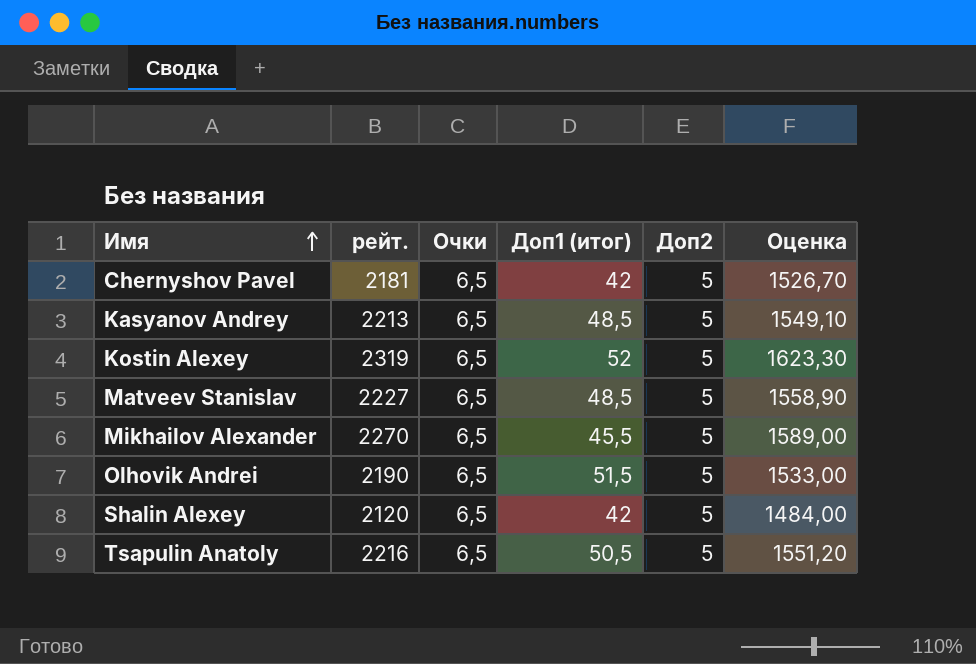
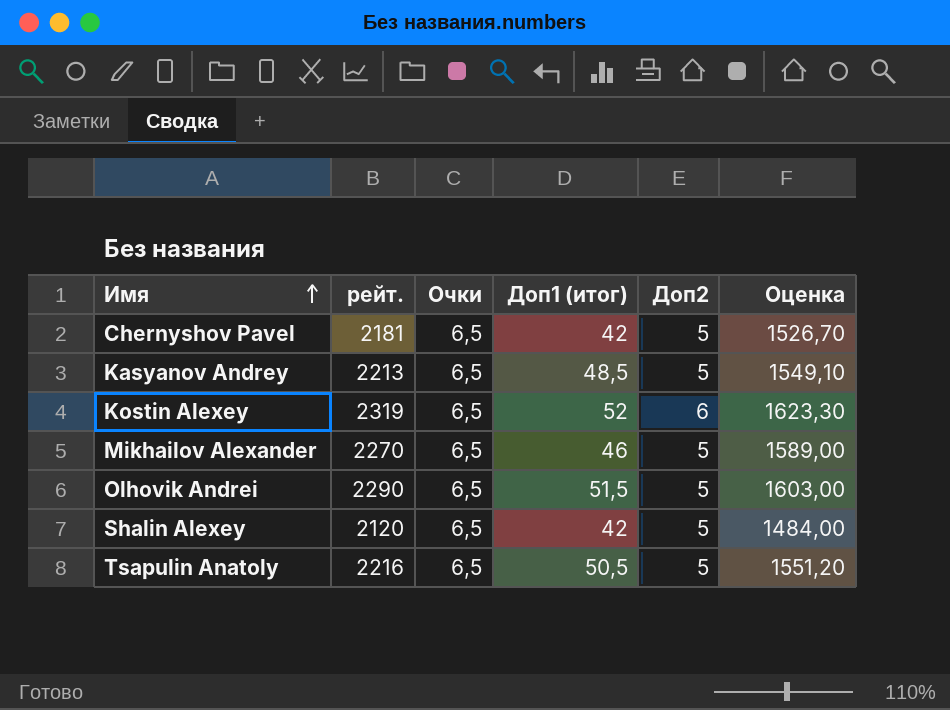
row Matveev Stanislav: 2227 | 6,5 | 48,5 | 5 | 1558,90 -> none
Kostin Alexey | Доп2: 5 -> 6
Mikhailov Alexander | Доп1 (итог): 45,5 -> 46
Olhovik Andrei | рейт.: 2190 -> 2290
Olhovik Andrei | Оценка: 1533,00 -> 1603,00

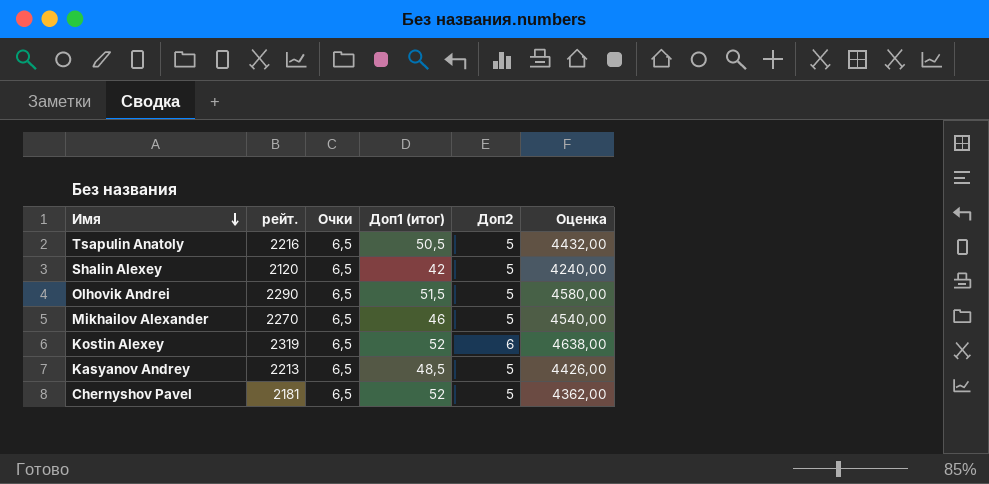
row order: Имя ascending -> Имя descending
column Оценка | formula: [рейт.] * 0,7 -> [рейт.] * 2
Chernyshov Pavel | Доп1 (итог): 42 -> 52

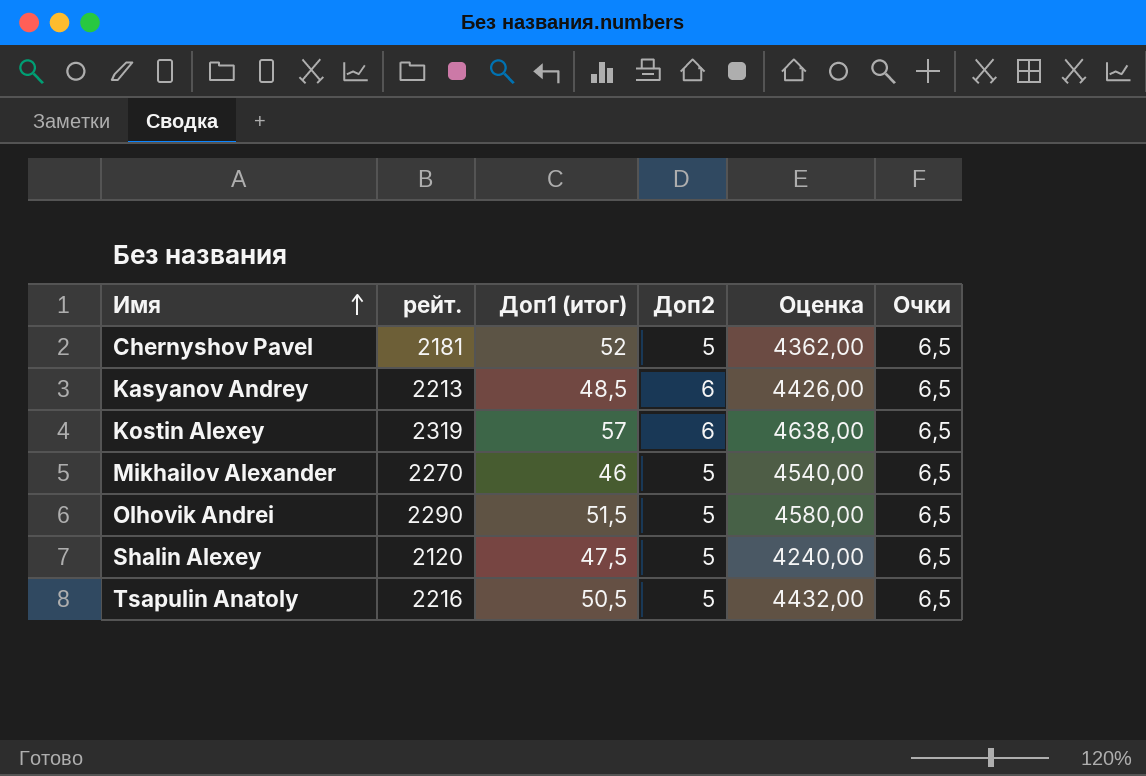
row order: Имя descending -> Имя ascending
column Очки | position: 3 -> 6
Kasyanov Andrey | Доп2: 5 -> 6
Kostin Alexey | Доп1 (итог): 52 -> 57
Shalin Alexey | Доп1 (итог): 42 -> 47,5

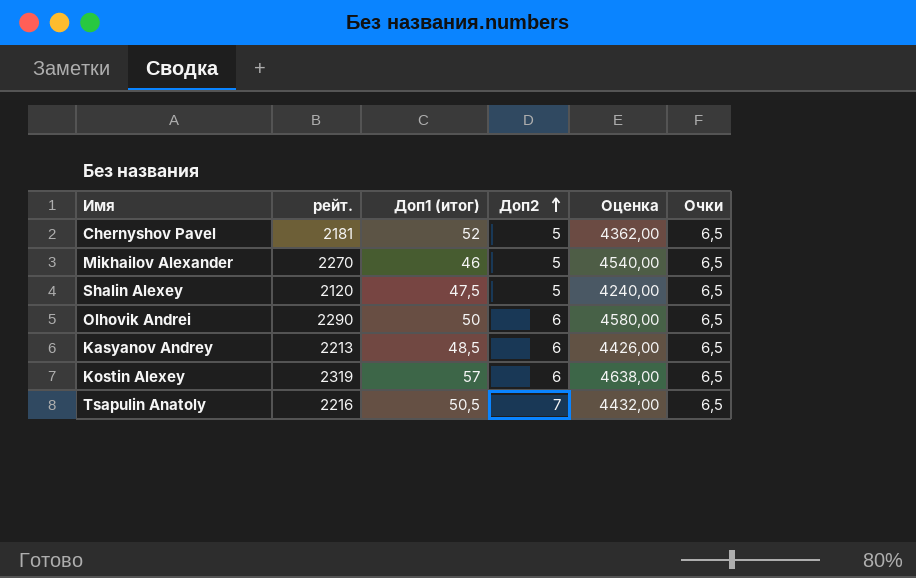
row order: Имя ascending -> Доп2 ascending
Olhovik Andrei | Доп1 (итог): 51,5 -> 50
Olhovik Andrei | Доп2: 5 -> 6
Tsapulin Anatoly | Доп2: 5 -> 7

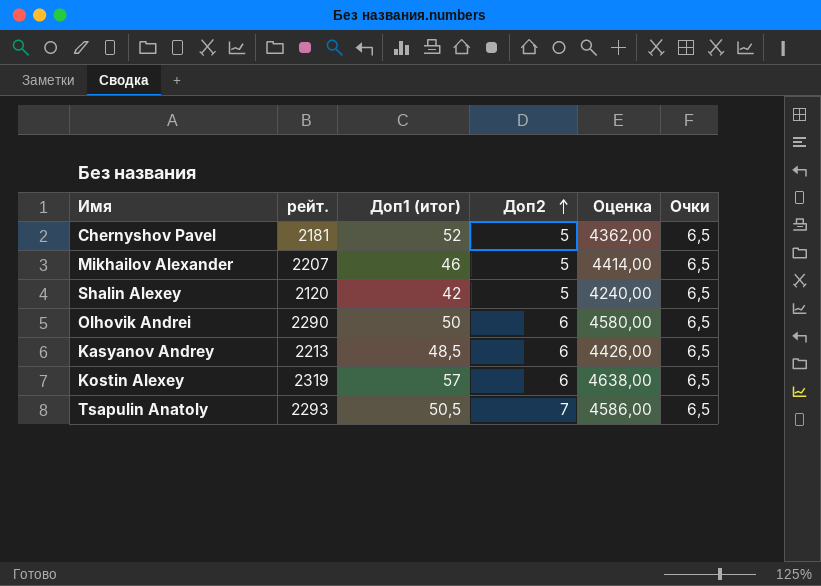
Mikhailov Alexander | рейт.: 2270 -> 2207
Mikhailov Alexander | Оценка: 4540,00 -> 4414,00
Shalin Alexey | Доп1 (итог): 47,5 -> 42
Tsapulin Anatoly | рейт.: 2216 -> 2293
Tsapulin Anatoly | Оценка: 4432,00 -> 4586,00

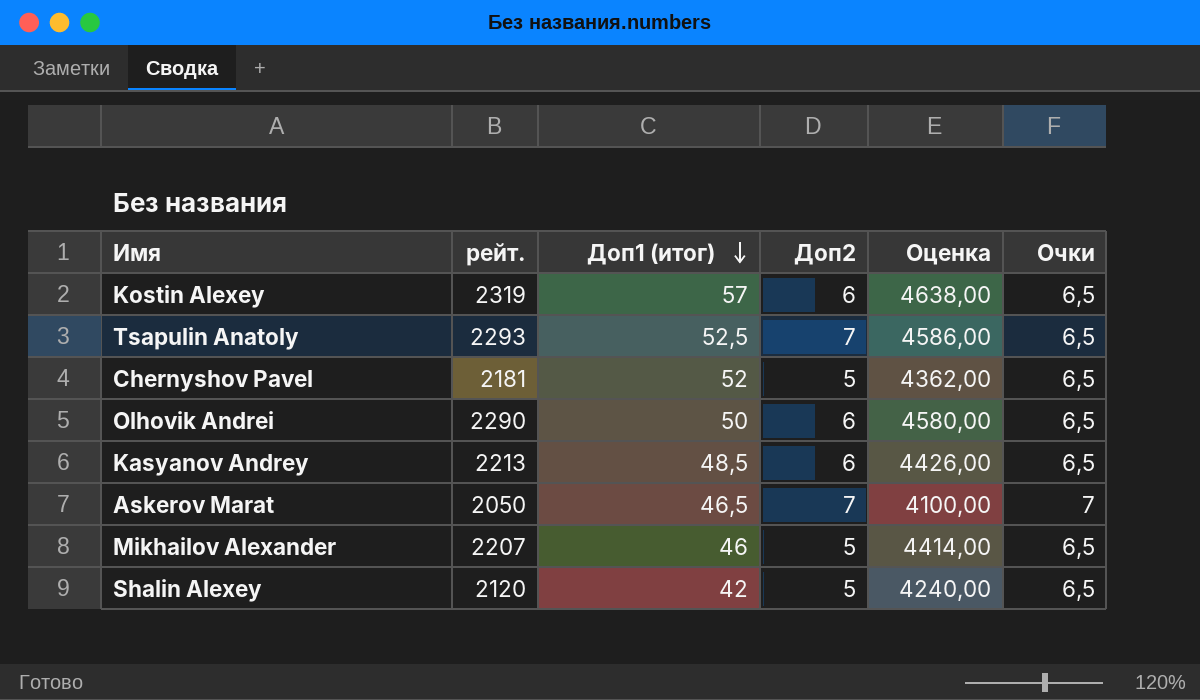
row order: Доп2 ascending -> Доп1 (итог) descending
Tsapulin Anatoly | Доп1 (итог): 50,5 -> 52,5
row Askerov Marat: none -> 2050 | 46,5 | 7 | 4100,00 | 7

